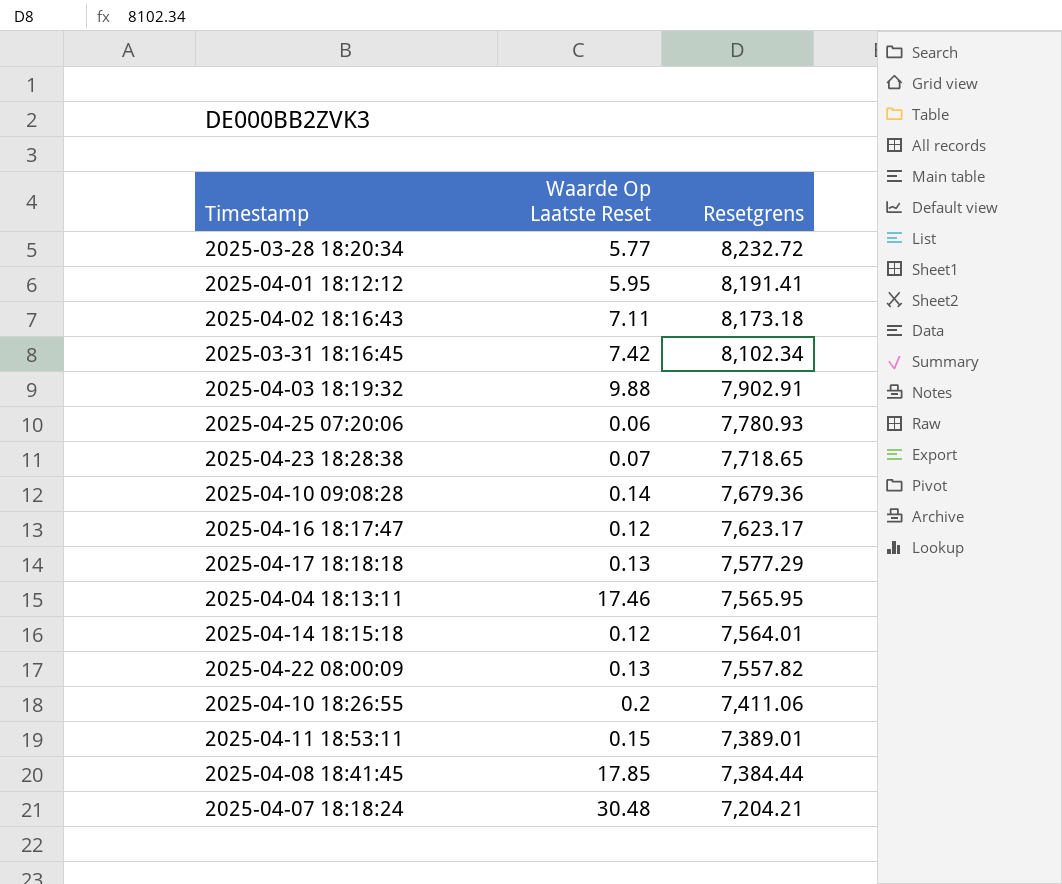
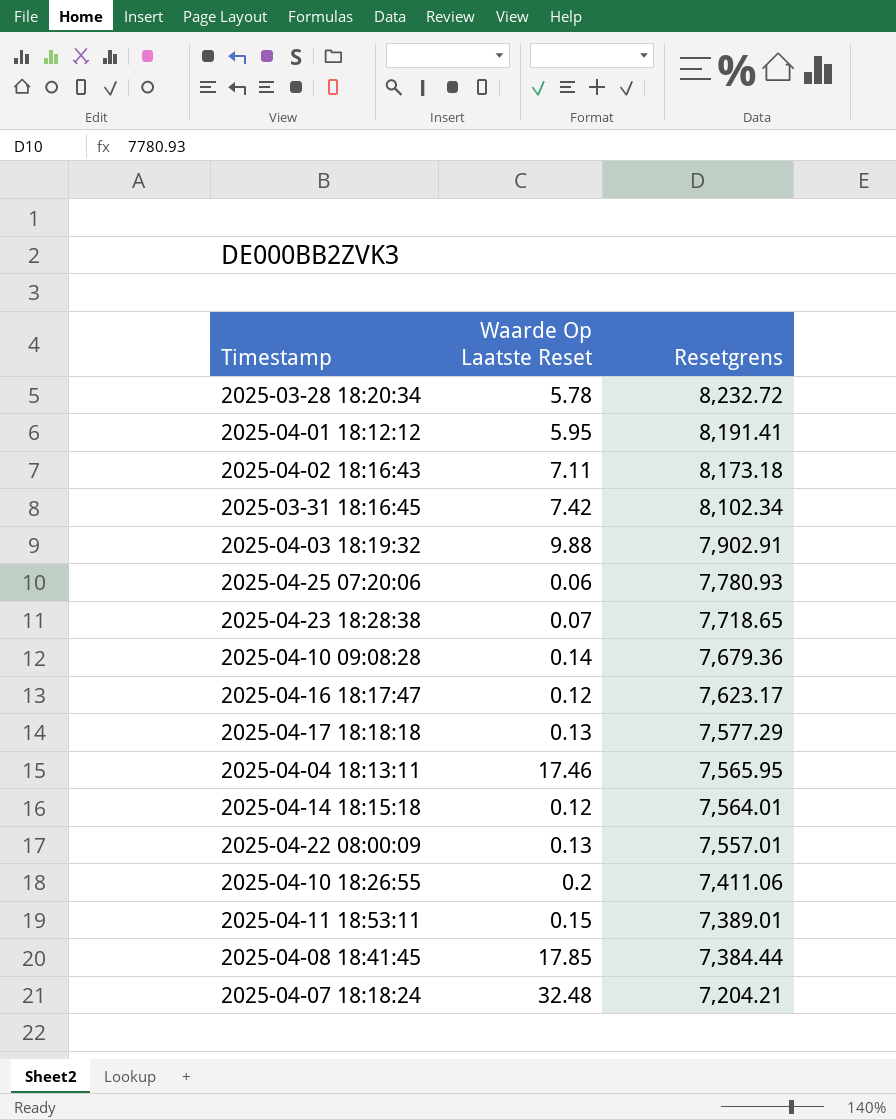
2025-03-28 18:20:34 | Waarde Op Laatste Reset: 5.77 -> 5.78
2025-04-22 08:00:09 | Resetgrens: 7,557.82 -> 7,557.01
2025-04-07 18:18:24 | Waarde Op Laatste Reset: 30.48 -> 32.48

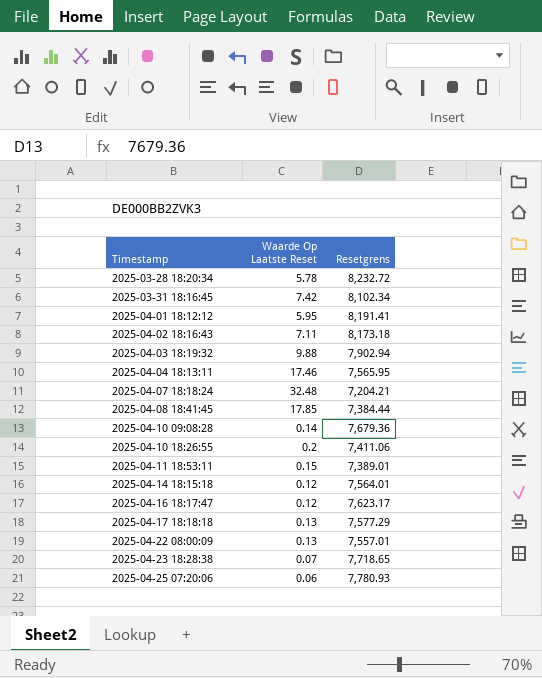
row order: Resetgrens descending -> Timestamp ascending
2025-04-03 18:19:32 | Resetgrens: 7,902.91 -> 7,902.94

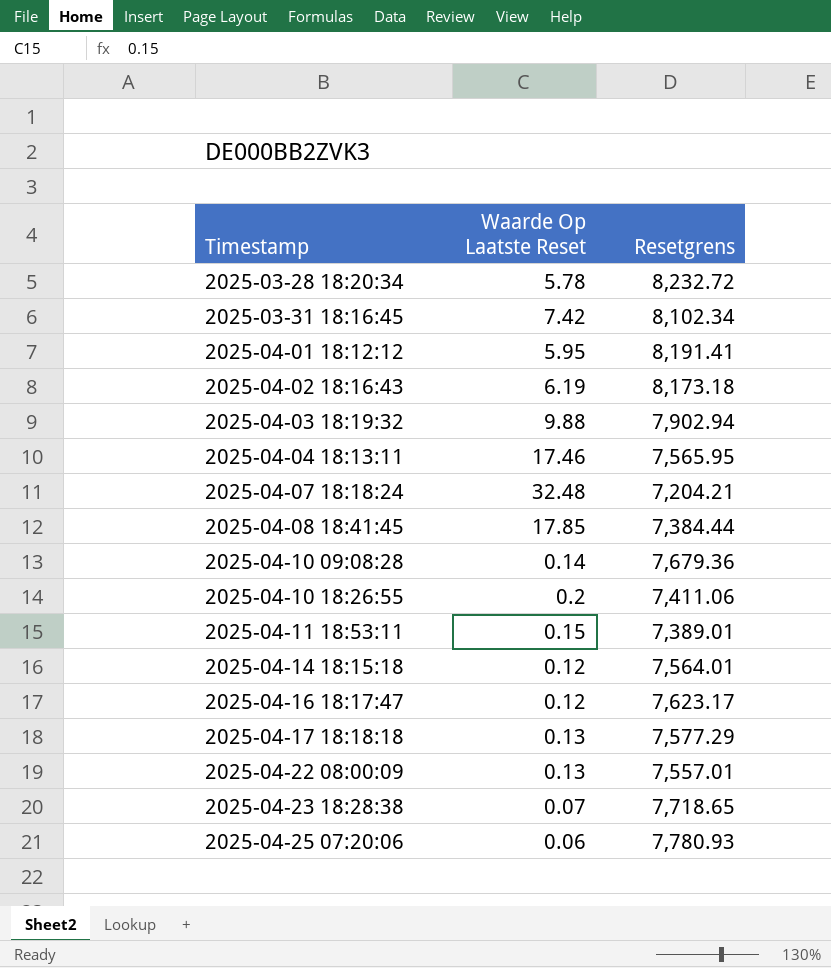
2025-04-02 18:16:43 | Waarde Op Laatste Reset: 7.11 -> 6.19

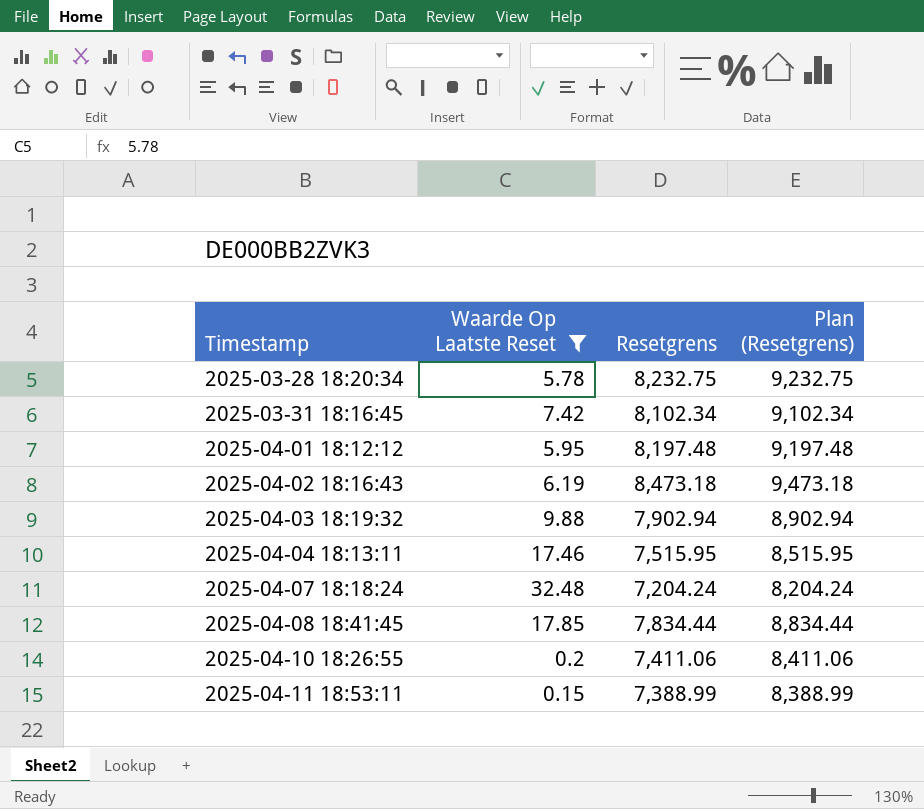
filter: none -> Waarde Op Laatste Reset >= 0.15
column Plan (Resetgrens) | formula: none -> [Resetgrens] + 1000
2025-03-28 18:20:34 | Resetgrens: 8,232.72 -> 8,232.75
2025-04-01 18:12:12 | Resetgrens: 8,191.41 -> 8,197.48
2025-04-02 18:16:43 | Resetgrens: 8,173.18 -> 8,473.18
2025-04-04 18:13:11 | Resetgrens: 7,565.95 -> 7,515.95
2025-04-07 18:18:24 | Resetgrens: 7,204.21 -> 7,204.24
2025-04-08 18:41:45 | Resetgrens: 7,384.44 -> 7,834.44
2025-04-11 18:53:11 | Resetgrens: 7,389.01 -> 7,388.99

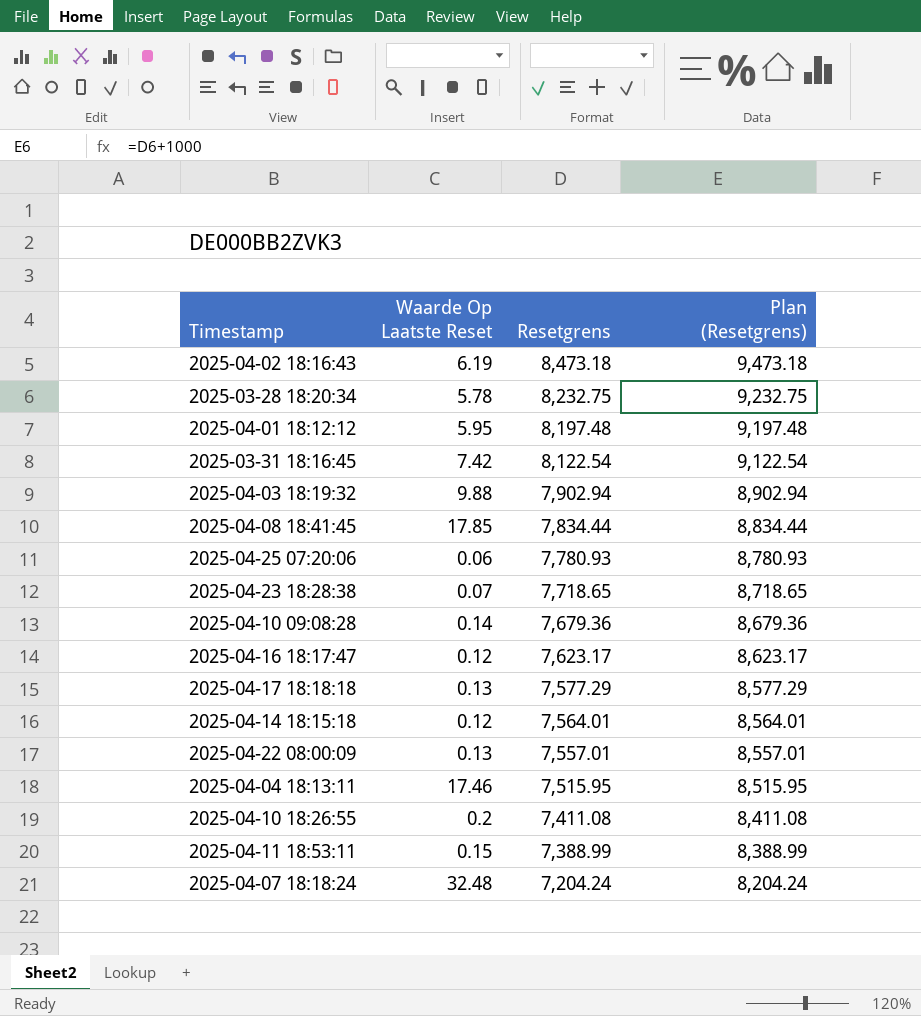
filter: Waarde Op Laatste Reset >= 0.15 -> none
row order: Timestamp ascending -> Resetgrens descending
2025-03-31 18:16:45 | Resetgrens: 8,102.34 -> 8,122.54
2025-03-31 18:16:45 | Plan (Resetgrens): 9,102.34 -> 9,122.54
2025-04-10 18:26:55 | Resetgrens: 7,411.06 -> 7,411.08
2025-04-10 18:26:55 | Plan (Resetgrens): 8,411.06 -> 8,411.08

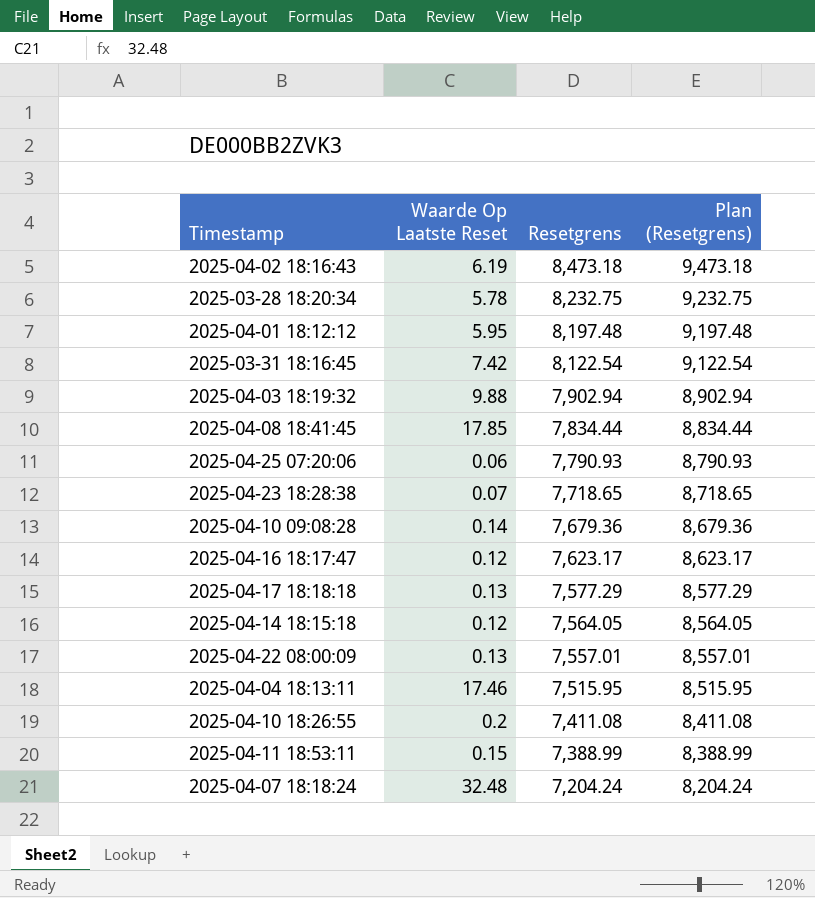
2025-04-25 07:20:06 | Resetgrens: 7,780.93 -> 7,790.93
2025-04-25 07:20:06 | Plan (Resetgrens): 8,780.93 -> 8,790.93
2025-04-14 18:15:18 | Resetgrens: 7,564.01 -> 7,564.05
2025-04-14 18:15:18 | Plan (Resetgrens): 8,564.01 -> 8,564.05

